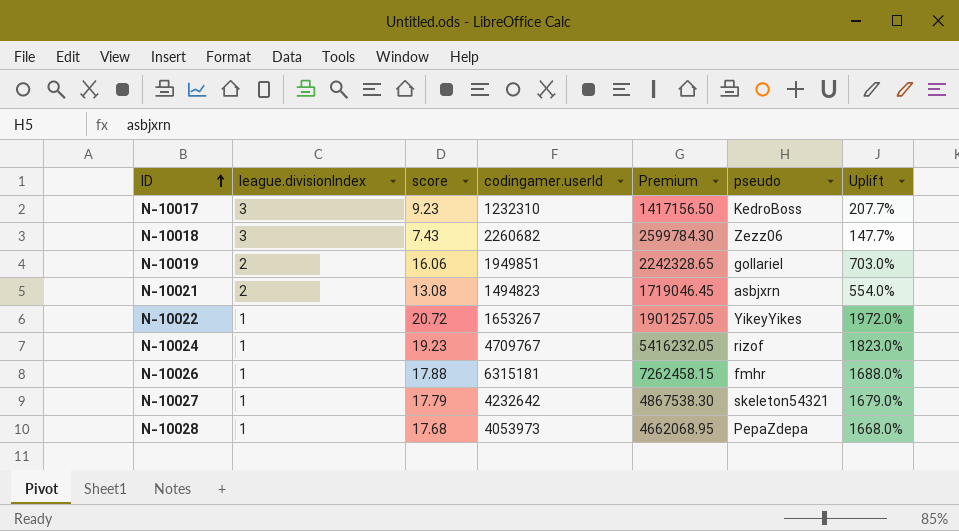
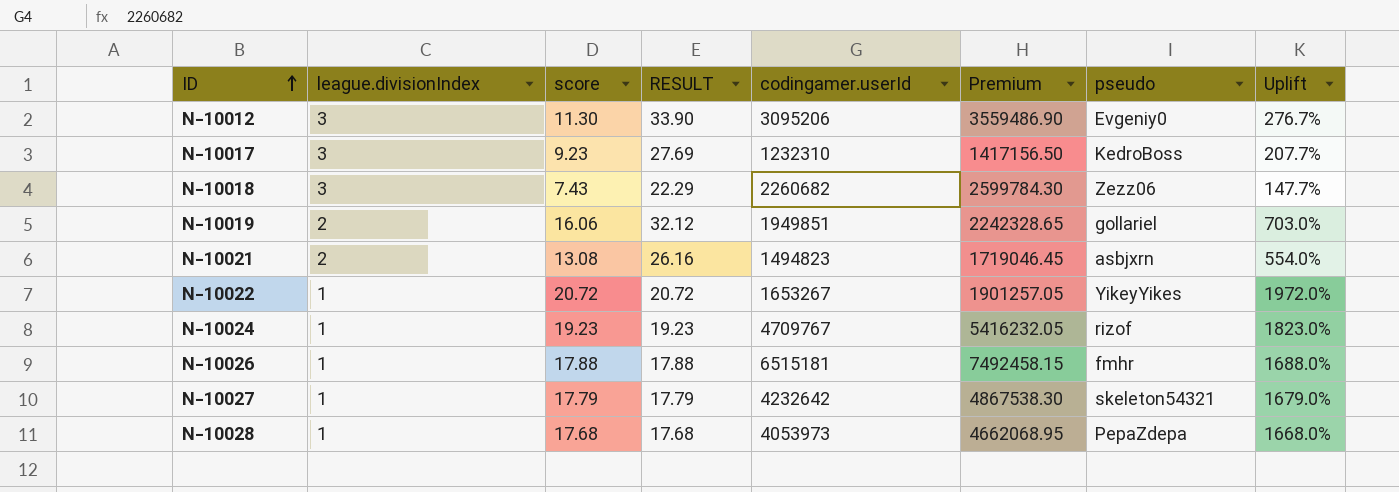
column RESULT | formula: none -> [league.divisionIndex] * [score]
row N-10012: none -> 3 | 11.30 | 33.90 | 3095206 | 3559486.90 | Evgeniy0 | 276.7%
N-10026 | codingamer.userId: 6315181 -> 6515181
N-10026 | Premium: 7262458.15 -> 7492458.15

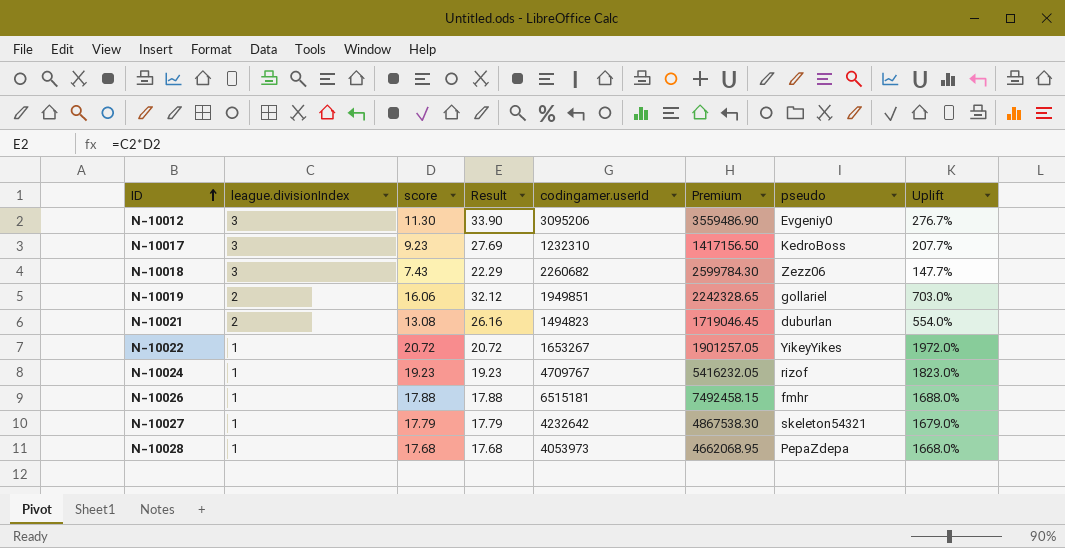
column name: RESULT -> Result
N-10021 | pseudo: asbjxrn -> duburlan

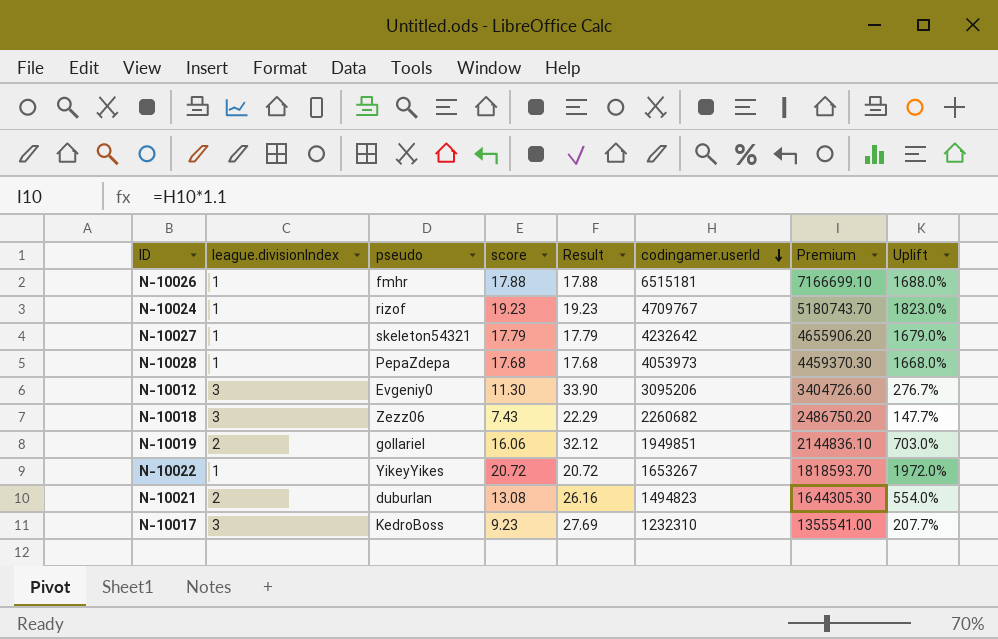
row order: ID ascending -> codingamer.userId descending
column pseudo | position: 7 -> 3
column Premium | formula: [codingamer.userId] * 1.15 -> [codingamer.userId] * 1.1

